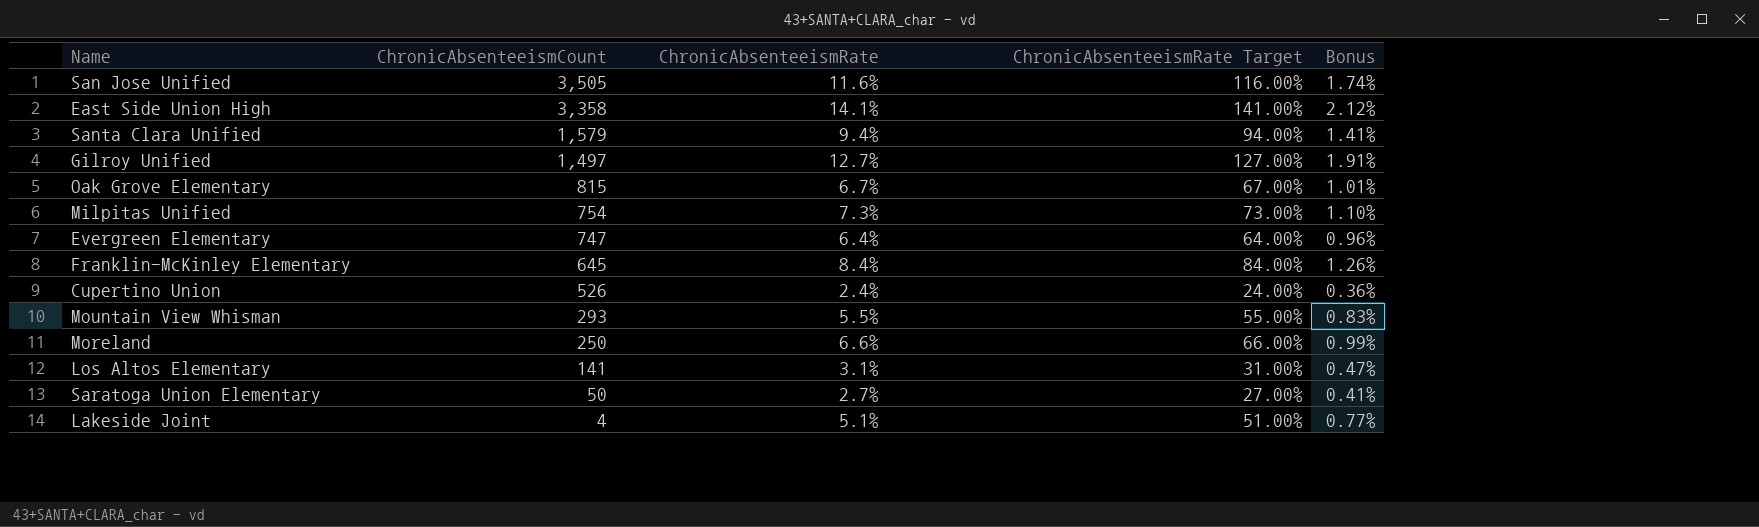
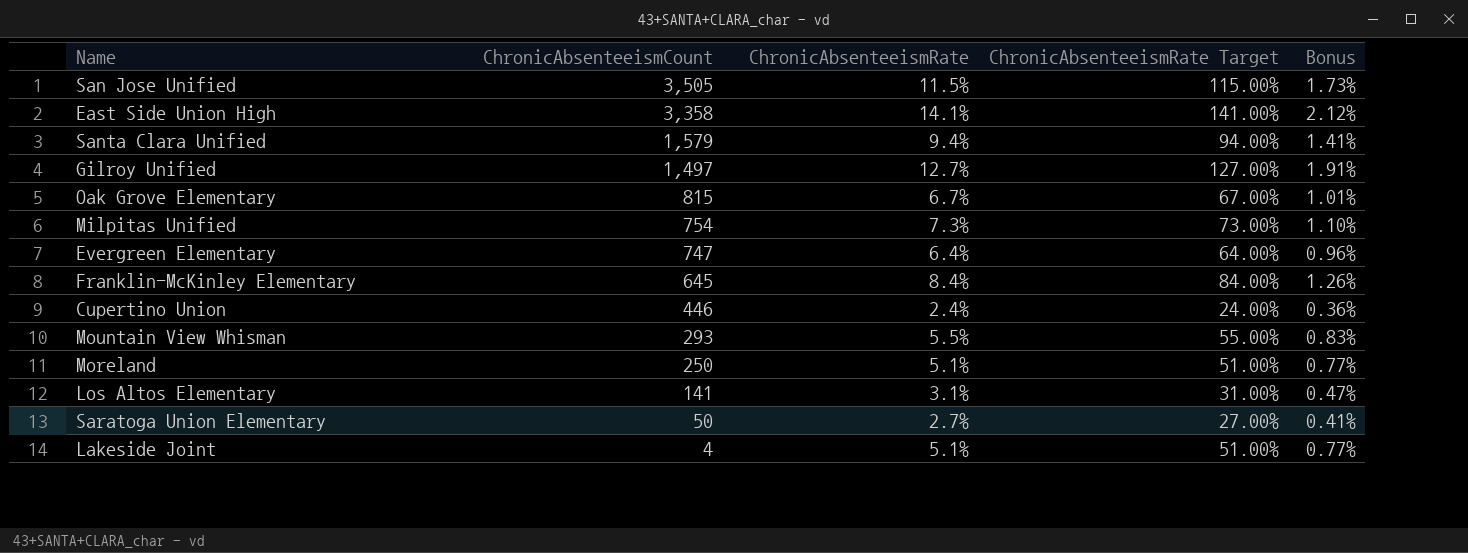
San Jose Unified | ChronicAbsenteeismRate: 11.6% -> 11.5%
San Jose Unified | ChronicAbsenteeismRate Target: 116.00% -> 115.00%
San Jose Unified | Bonus: 1.74% -> 1.73%
Cupertino Union | ChronicAbsenteeismCount: 526 -> 446
Moreland | ChronicAbsenteeismRate: 6.6% -> 5.1%
Moreland | ChronicAbsenteeismRate Target: 66.00% -> 51.00%
Moreland | Bonus: 0.99% -> 0.77%

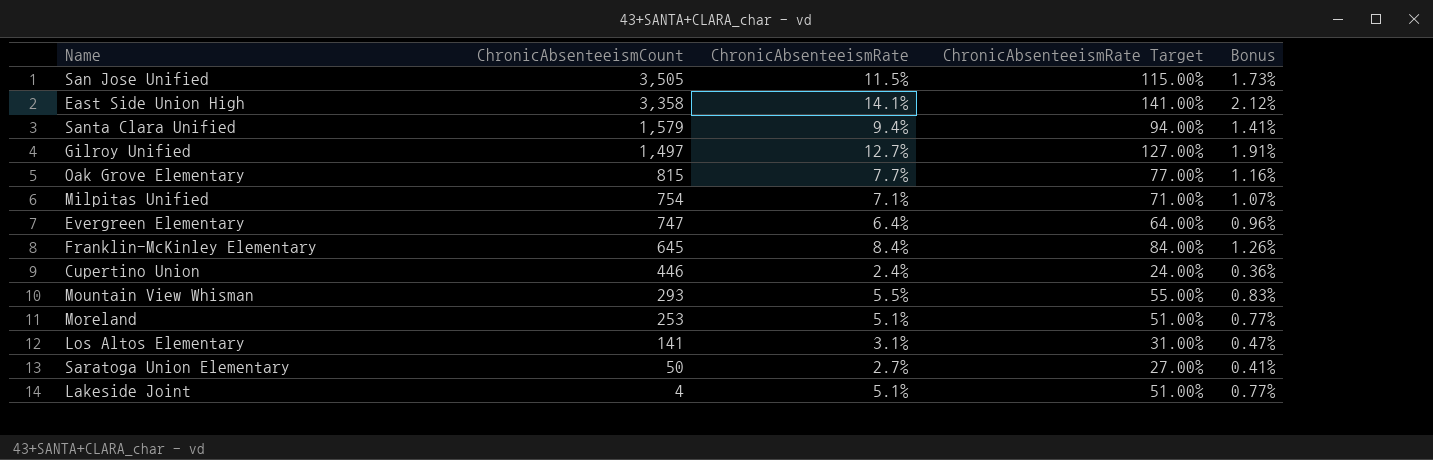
Oak Grove Elementary | ChronicAbsenteeismRate: 6.7% -> 7.7%
Oak Grove Elementary | ChronicAbsenteeismRate Target: 67.00% -> 77.00%
Oak Grove Elementary | Bonus: 1.01% -> 1.16%
Milpitas Unified | ChronicAbsenteeismRate: 7.3% -> 7.1%
Milpitas Unified | ChronicAbsenteeismRate Target: 73.00% -> 71.00%
Milpitas Unified | Bonus: 1.10% -> 1.07%
Moreland | ChronicAbsenteeismCount: 250 -> 253

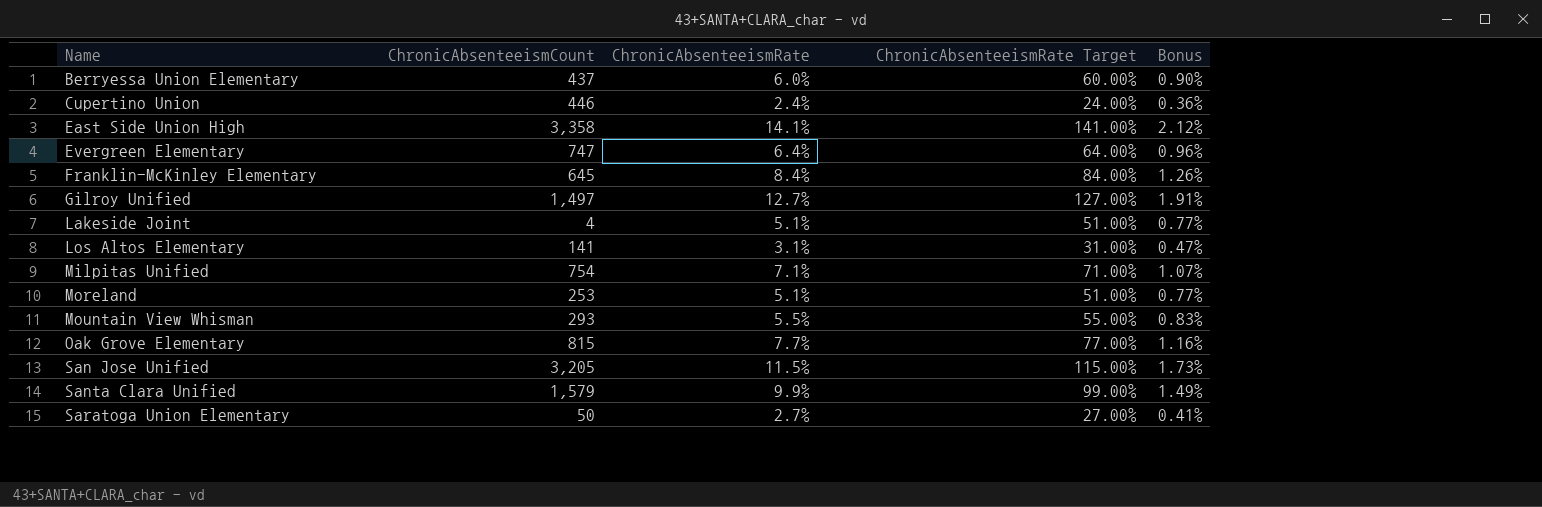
row order: ChronicAbsenteeismCount descending -> Name ascending
row Berryessa Union Elementary: none -> 437 | 6.0% | 60.00% | 0.90%
San Jose Unified | ChronicAbsenteeismCount: 3,505 -> 3,205
Santa Clara Unified | ChronicAbsenteeismRate: 9.4% -> 9.9%
Santa Clara Unified | ChronicAbsenteeismRate Target: 94.00% -> 99.00%
Santa Clara Unified | Bonus: 1.41% -> 1.49%

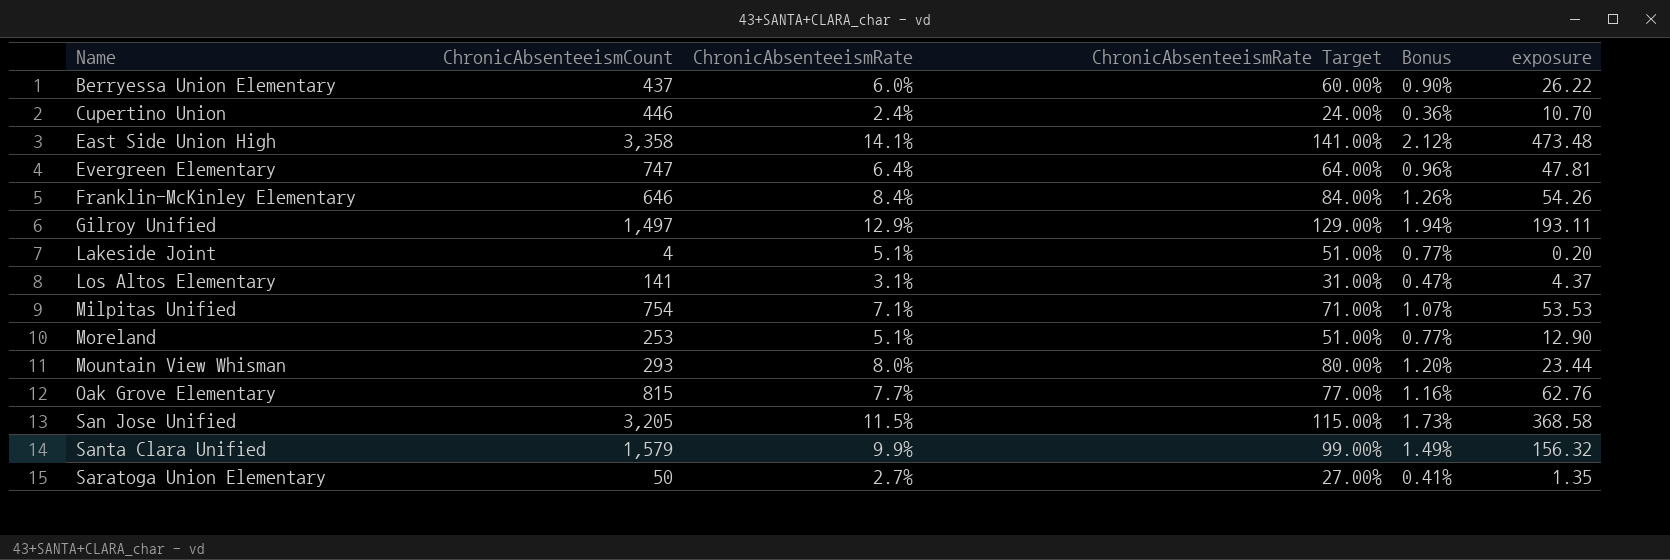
column exposure | formula: none -> [ChronicAbsenteeismCount] * [ChronicAbsenteeismRate]
Franklin-McKinley Elementary | ChronicAbsenteeismCount: 645 -> 646
Gilroy Unified | ChronicAbsenteeismRate: 12.7% -> 12.9%
Gilroy Unified | ChronicAbsenteeismRate Target: 127.00% -> 129.00%
Gilroy Unified | Bonus: 1.91% -> 1.94%
Mountain View Whisman | ChronicAbsenteeismRate: 5.5% -> 8.0%
Mountain View Whisman | ChronicAbsenteeismRate Target: 55.00% -> 80.00%
Mountain View Whisman | Bonus: 0.83% -> 1.20%

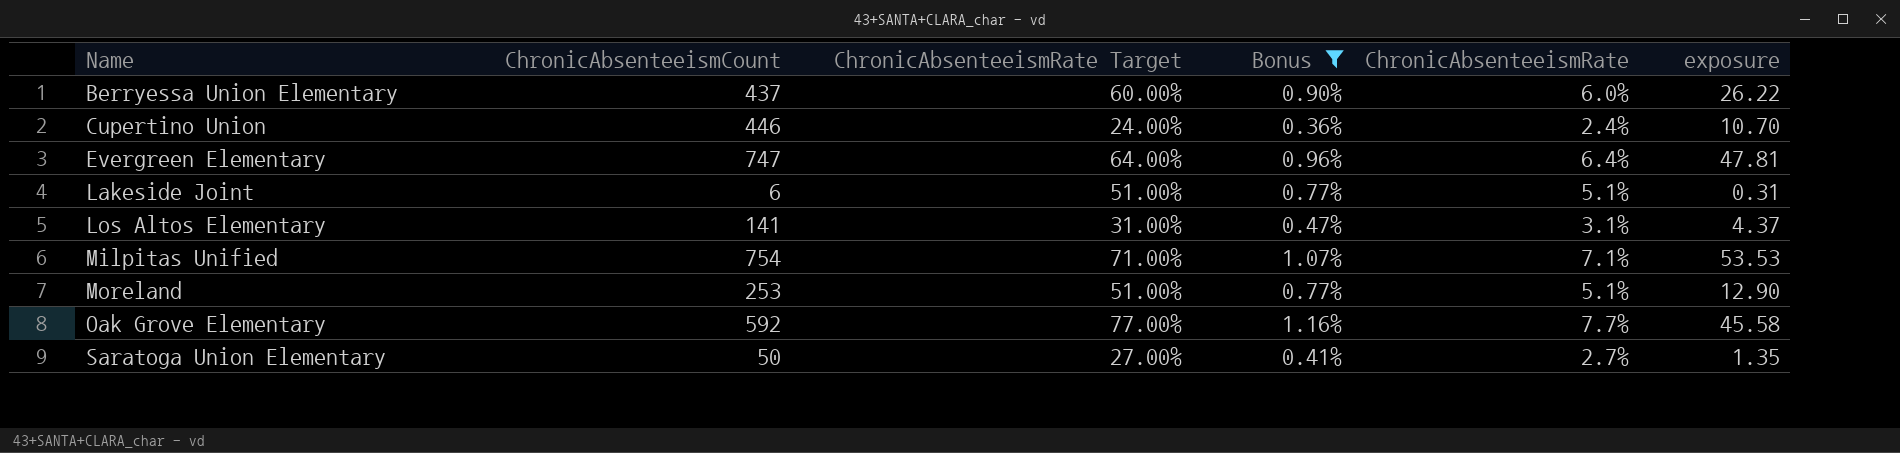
filter: none -> Bonus <= 1.16%
column ChronicAbsenteeismRate | position: 3 -> 5
Lakeside Joint | ChronicAbsenteeismCount: 4 -> 6
Lakeside Joint | exposure: 0.20 -> 0.31
Oak Grove Elementary | ChronicAbsenteeismCount: 815 -> 592
Oak Grove Elementary | exposure: 62.76 -> 45.58

